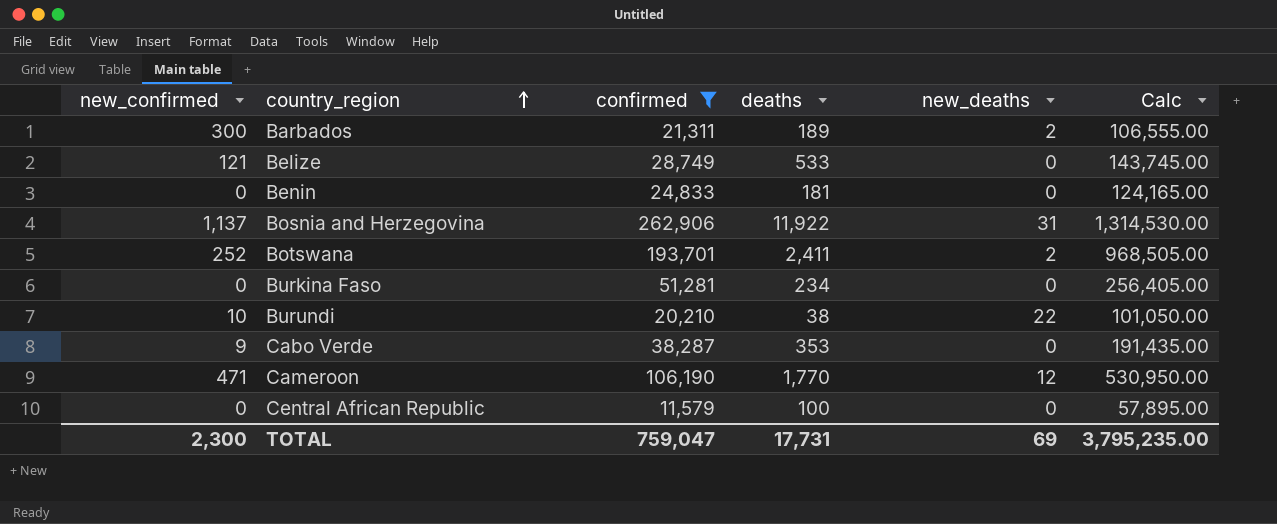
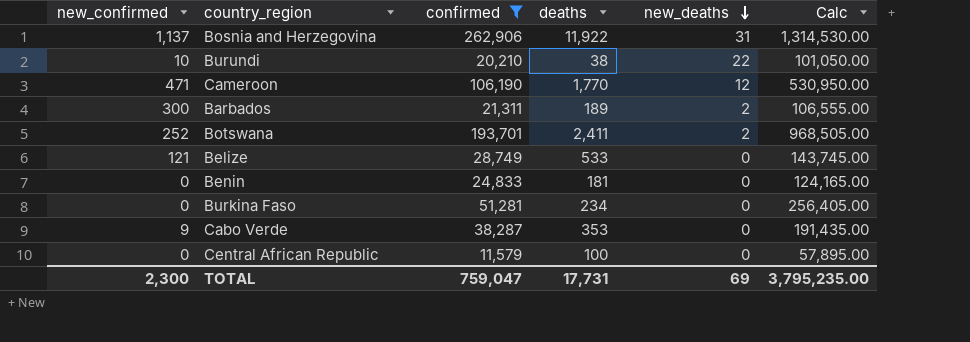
row order: country_region ascending -> new_deaths descending

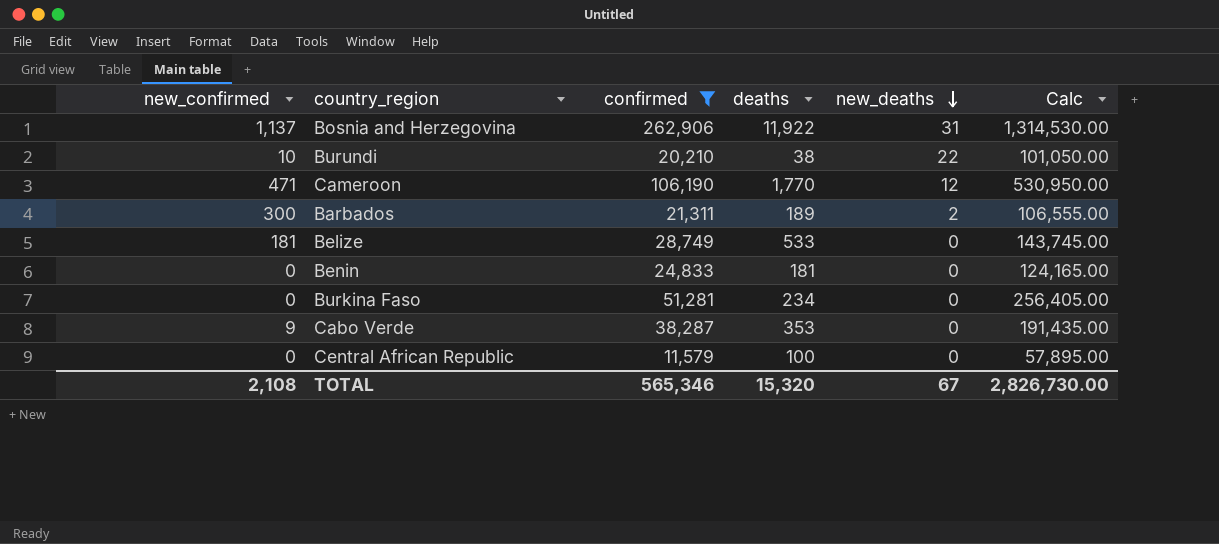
row Botswana: 252 | 193,701 | 2,411 | 2 | 968,505.00 -> none
Belize | new_confirmed: 121 -> 181
TOTAL | new_confirmed: 2,300 -> 2,108
TOTAL | confirmed: 759,047 -> 565,346
TOTAL | deaths: 17,731 -> 15,320
TOTAL | new_deaths: 69 -> 67
TOTAL | Calc: 3,795,235.00 -> 2,826,730.00

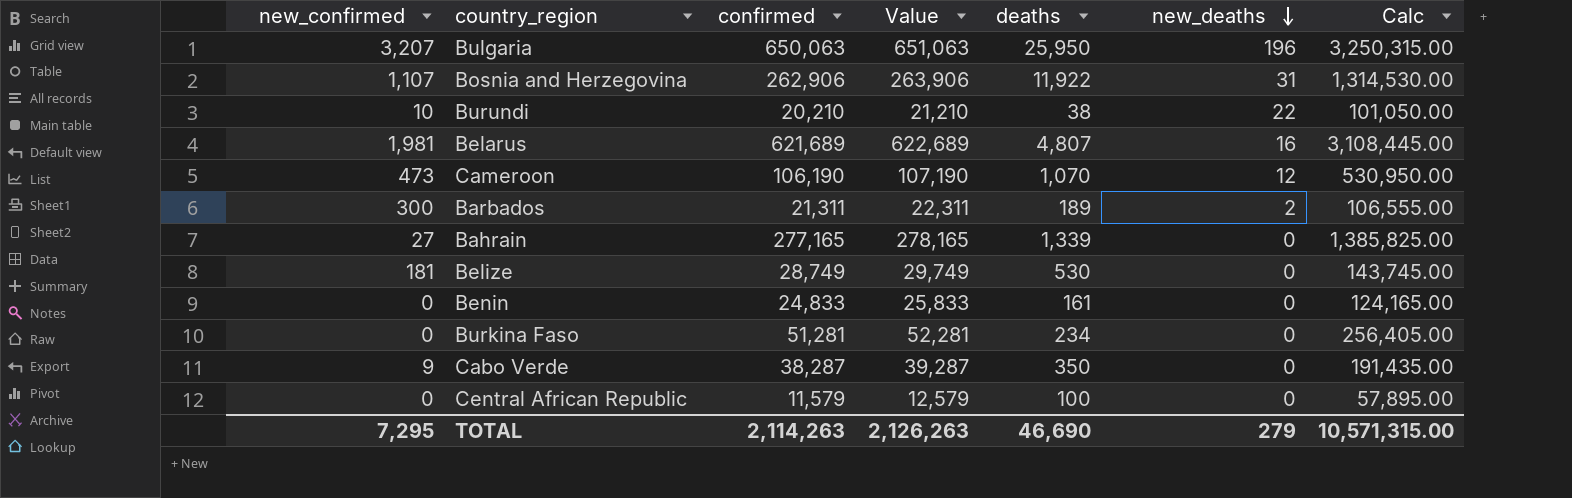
filter: confirmed <= 262,906 -> none
column Value | formula: none -> [confirmed] + 1000
Bosnia and Herzegovina | new_confirmed: 1,137 -> 1,107
Cameroon | new_confirmed: 471 -> 473
Cameroon | deaths: 1,770 -> 1,070
Belize | deaths: 533 -> 530
Benin | deaths: 181 -> 161
Cabo Verde | deaths: 353 -> 350
TOTAL | new_confirmed: 2,108 -> 7,295
TOTAL | confirmed: 565,346 -> 2,114,263
TOTAL | deaths: 15,320 -> 46,690
TOTAL | new_deaths: 67 -> 279
TOTAL | Calc: 2,826,730.00 -> 10,571,315.00

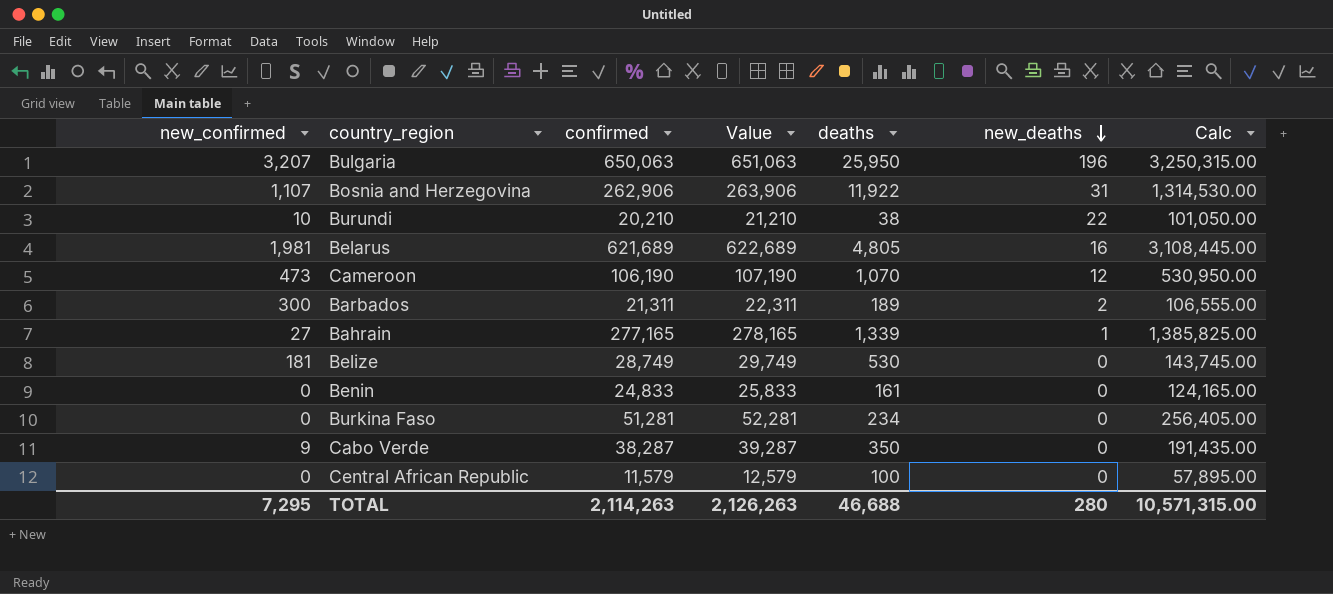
Belarus | deaths: 4,807 -> 4,805
Bahrain | new_deaths: 0 -> 1
TOTAL | deaths: 46,690 -> 46,688
TOTAL | new_deaths: 279 -> 280

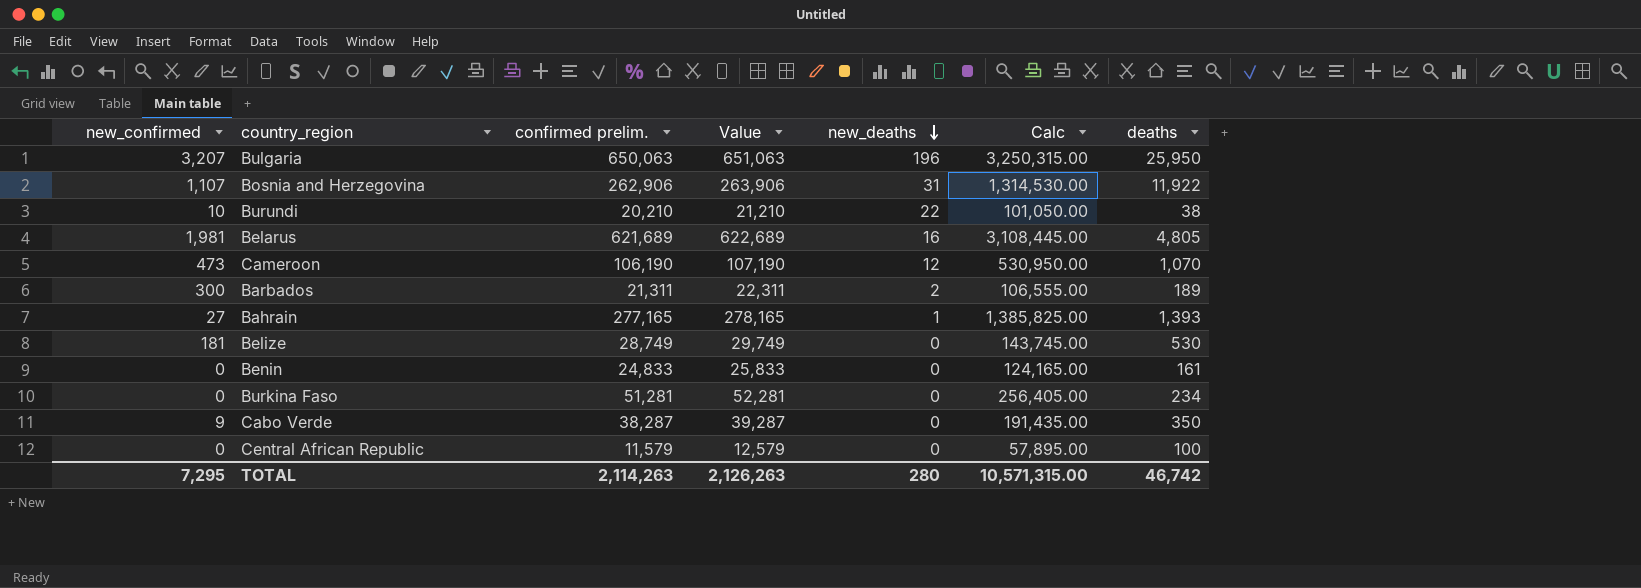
column name: confirmed -> confirmed prelim.
column deaths | position: 5 -> 7
Bahrain | deaths: 1,339 -> 1,393
TOTAL | deaths: 46,688 -> 46,742

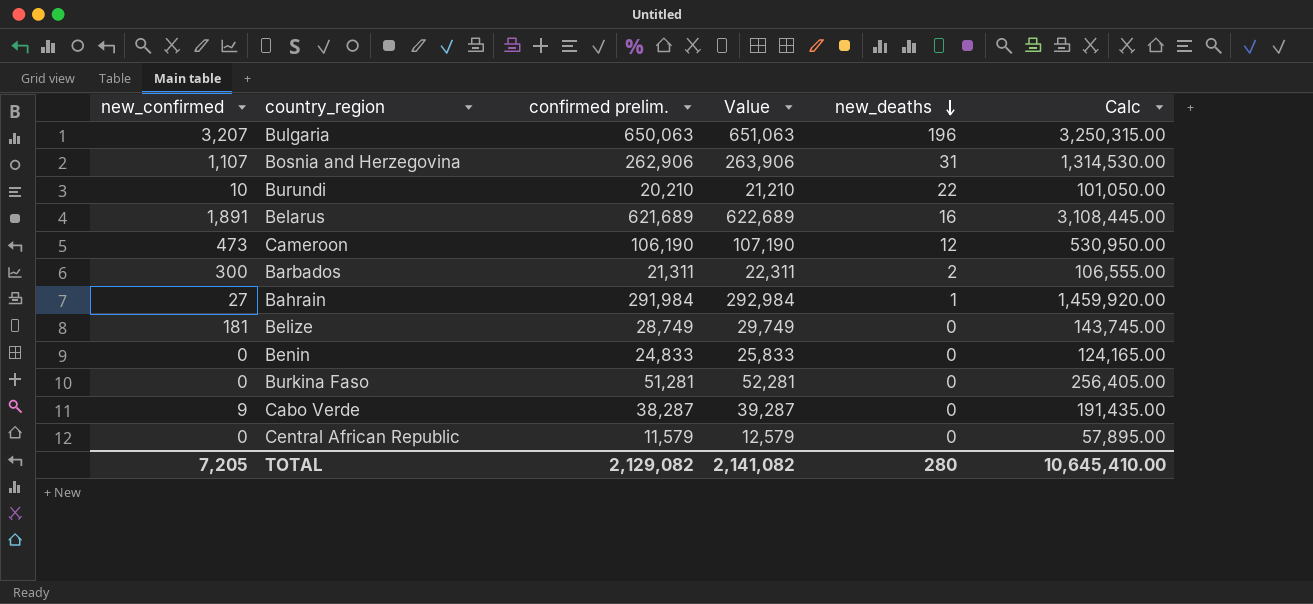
column deaths | position: 7 -> none
Belarus | new_confirmed: 1,981 -> 1,891
Bahrain | confirmed prelim.: 277,165 -> 291,984
Bahrain | Value: 278,165 -> 292,984
Bahrain | Calc: 1,385,825.00 -> 1,459,920.00
TOTAL | new_confirmed: 7,295 -> 7,205
TOTAL | confirmed prelim.: 2,114,263 -> 2,129,082
TOTAL | Value: 2,126,263 -> 2,141,082
TOTAL | Calc: 10,571,315.00 -> 10,645,410.00

